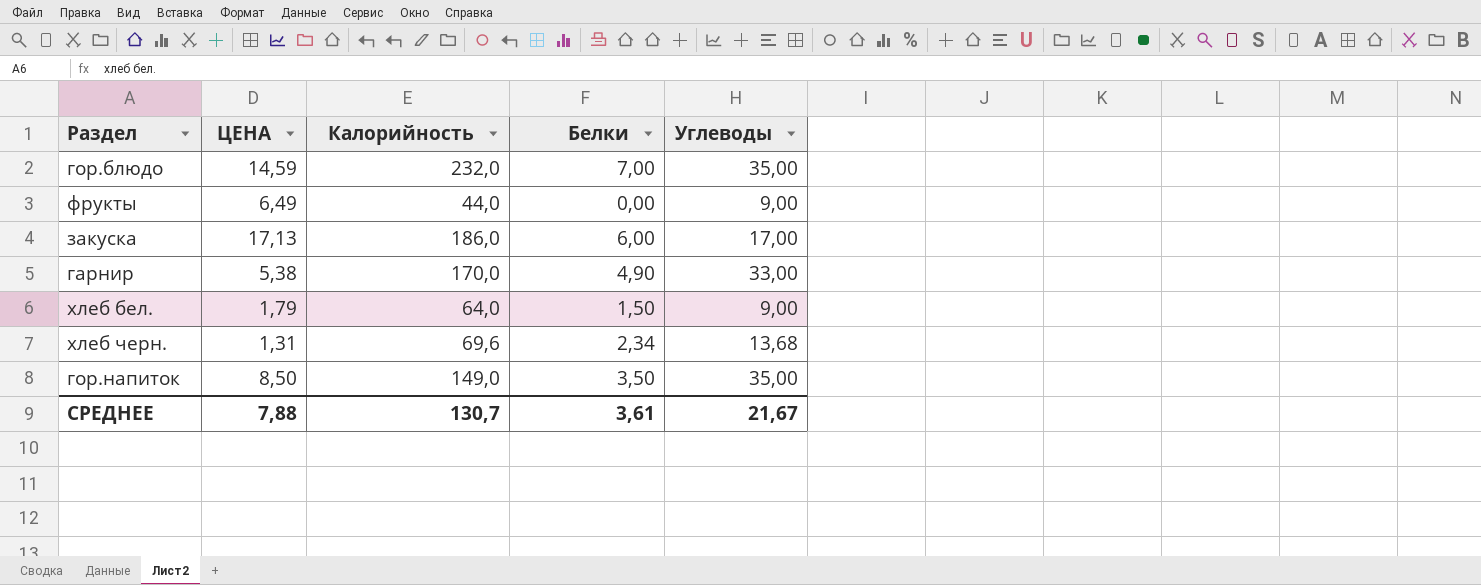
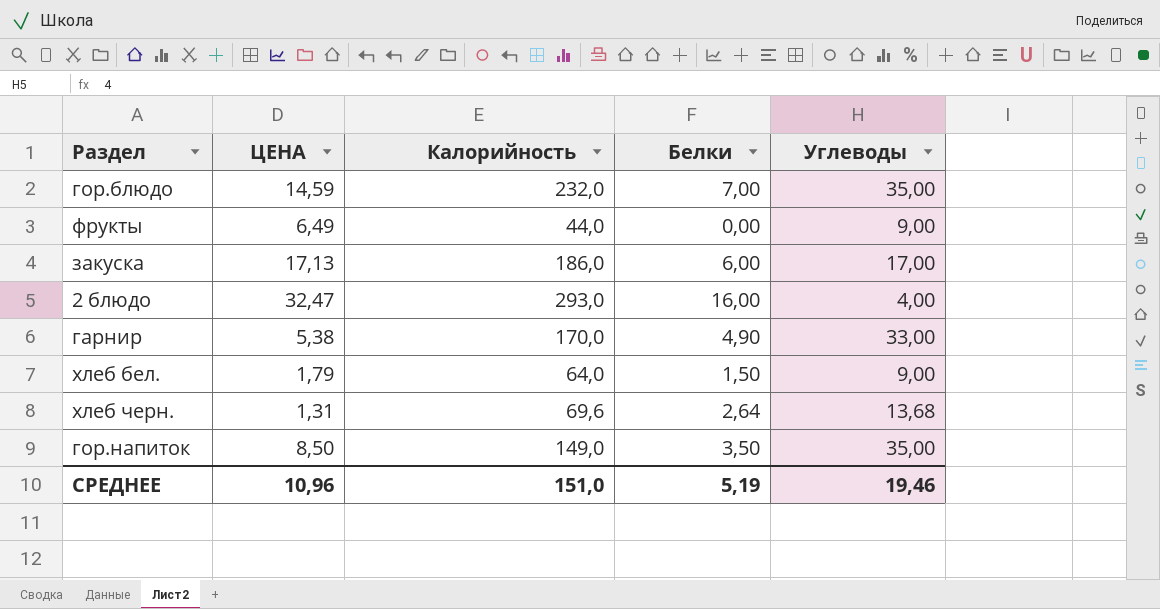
row 2 блюдо: none -> 32,47 | 293,0 | 16,00 | 4,00
хлеб черн. | Белки: 2,34 -> 2,64
СРЕДНЕЕ | ЦЕНА: 7,88 -> 10,96
СРЕДНЕЕ | Калорийность: 130,7 -> 151,0
СРЕДНЕЕ | Белки: 3,61 -> 5,19
СРЕДНЕЕ | Углеводы: 21,67 -> 19,46

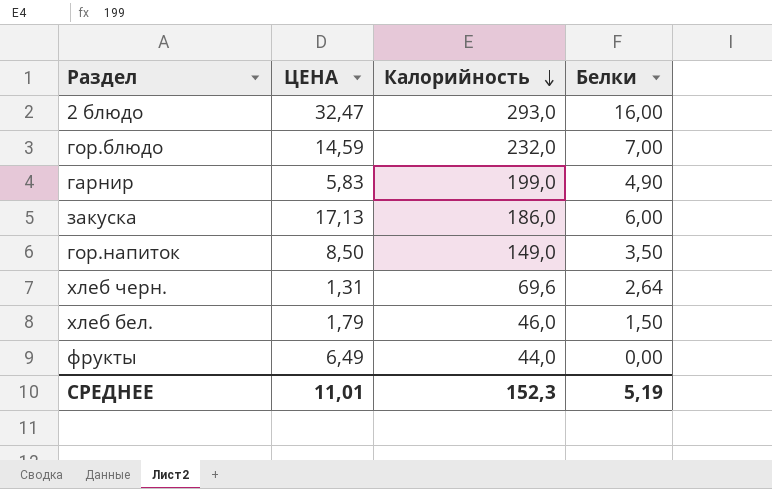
row order: none -> Калорийность descending
column Углеводы | position: 5 -> none
гарнир | ЦЕНА: 5,38 -> 5,83
гарнир | Калорийность: 170,0 -> 199,0
хлеб бел. | Калорийность: 64,0 -> 46,0
СРЕДНЕЕ | ЦЕНА: 10,96 -> 11,01
СРЕДНЕЕ | Калорийность: 151,0 -> 152,3

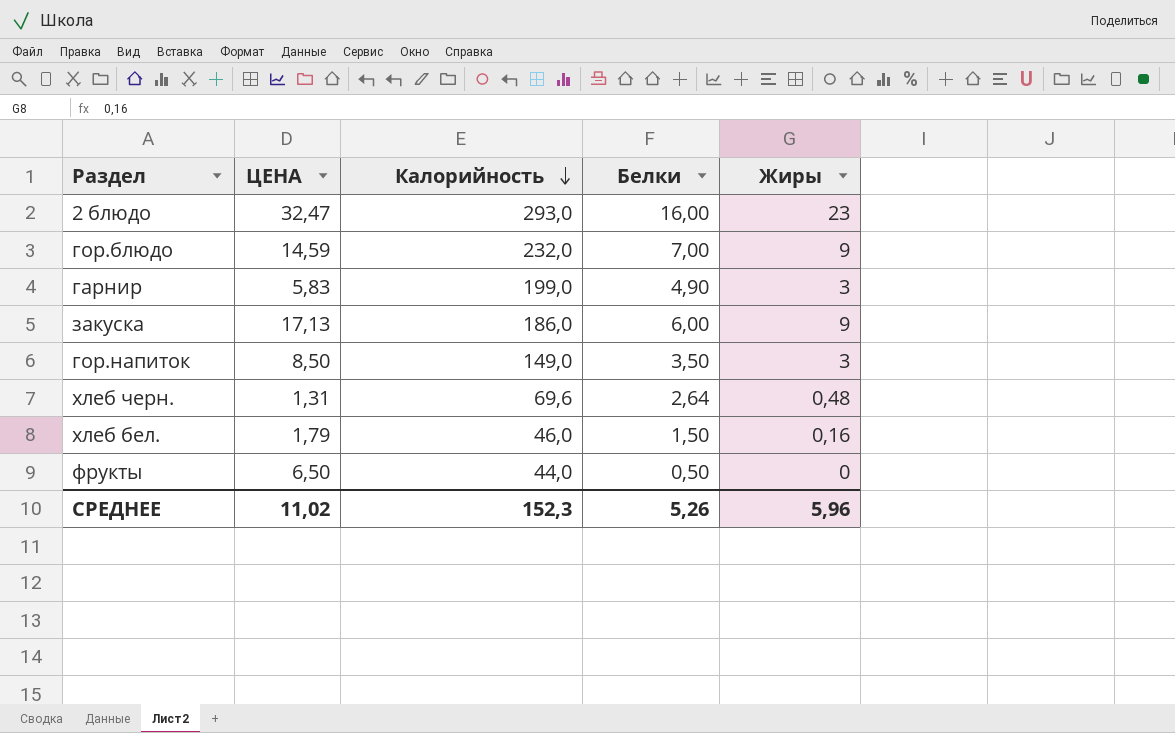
column Жиры | position: none -> 5
фрукты | ЦЕНА: 6,49 -> 6,50
фрукты | Белки: 0,00 -> 0,50
СРЕДНЕЕ | ЦЕНА: 11,01 -> 11,02
СРЕДНЕЕ | Белки: 5,19 -> 5,26

